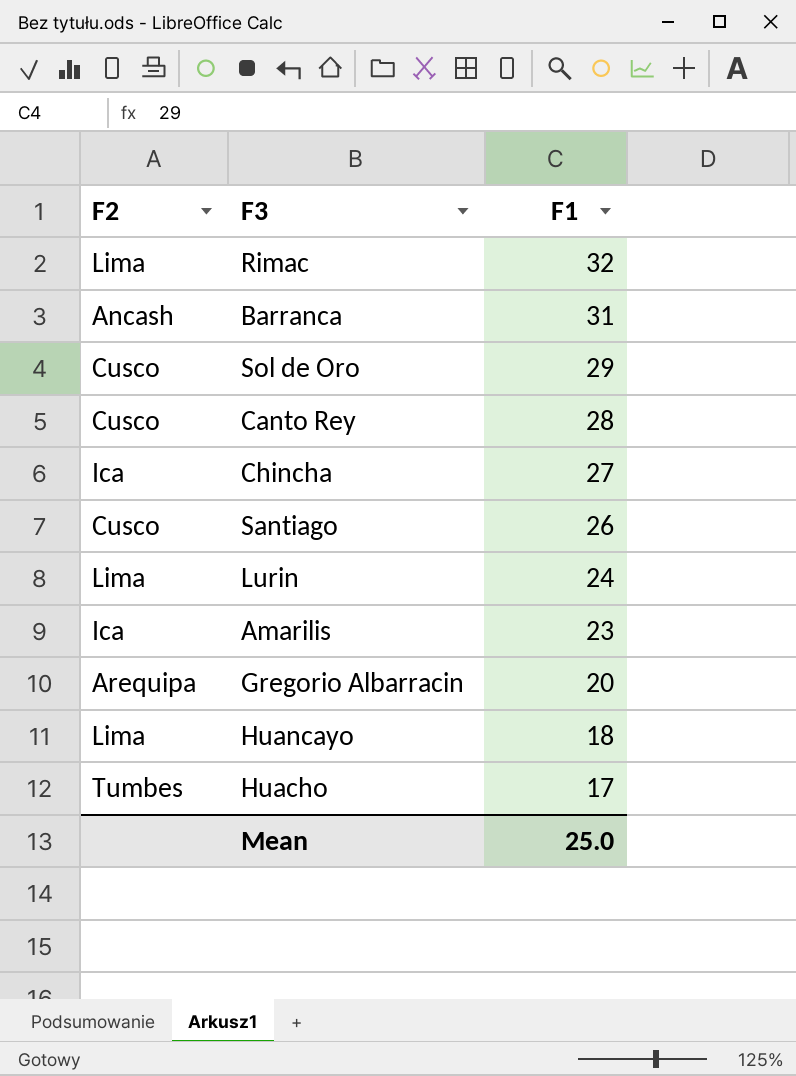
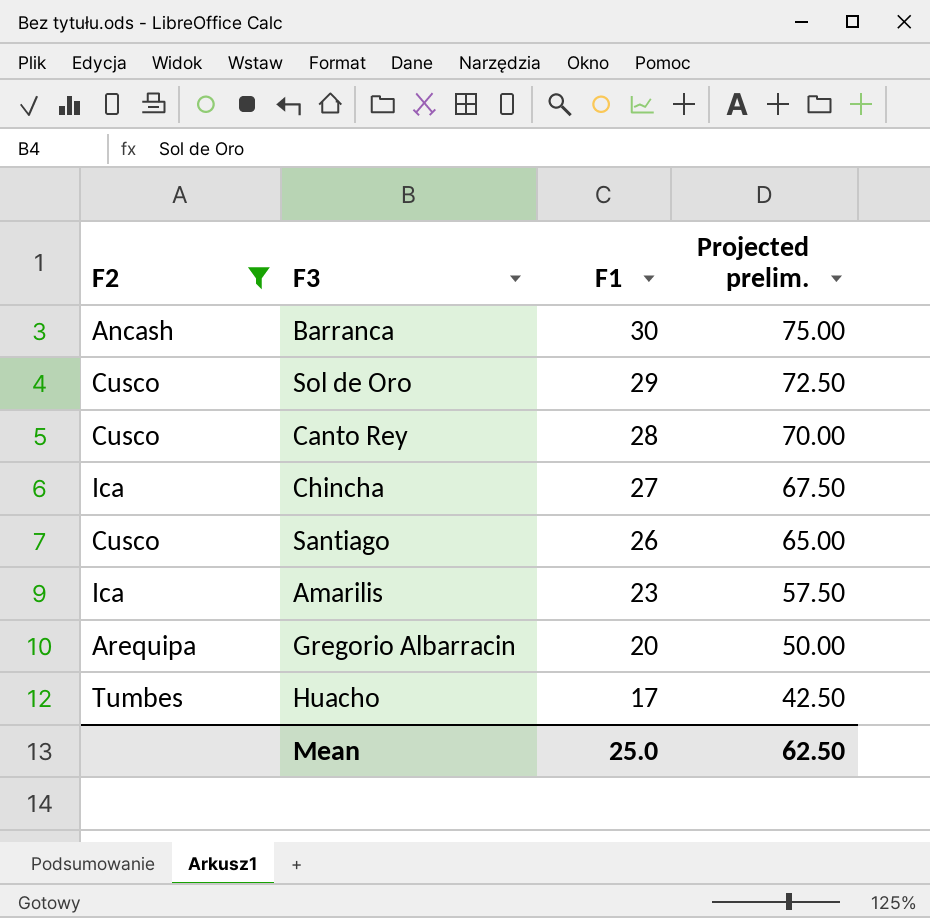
filter: none -> F2 != Lima
column Projected prelim. | formula: none -> [F1] * 2.5
Barranca | F1: 31 -> 30

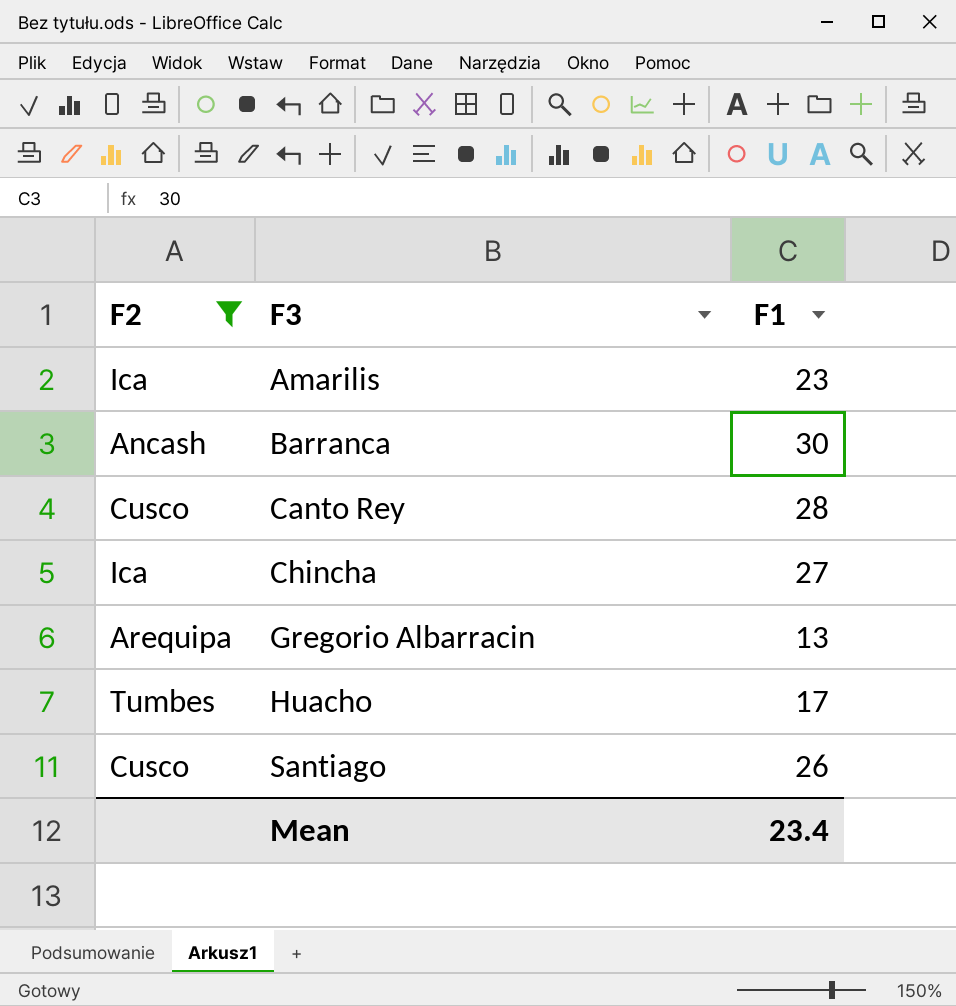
row order: F1 descending -> F3 ascending
column Projected prelim. | formula: [F1] * 2.5 -> none
row Sol de Oro: Cusco | 29 | 72.50 -> none
Gregorio Albarracin | F1: 20 -> 13
Mean | F1: 25.0 -> 23.4

